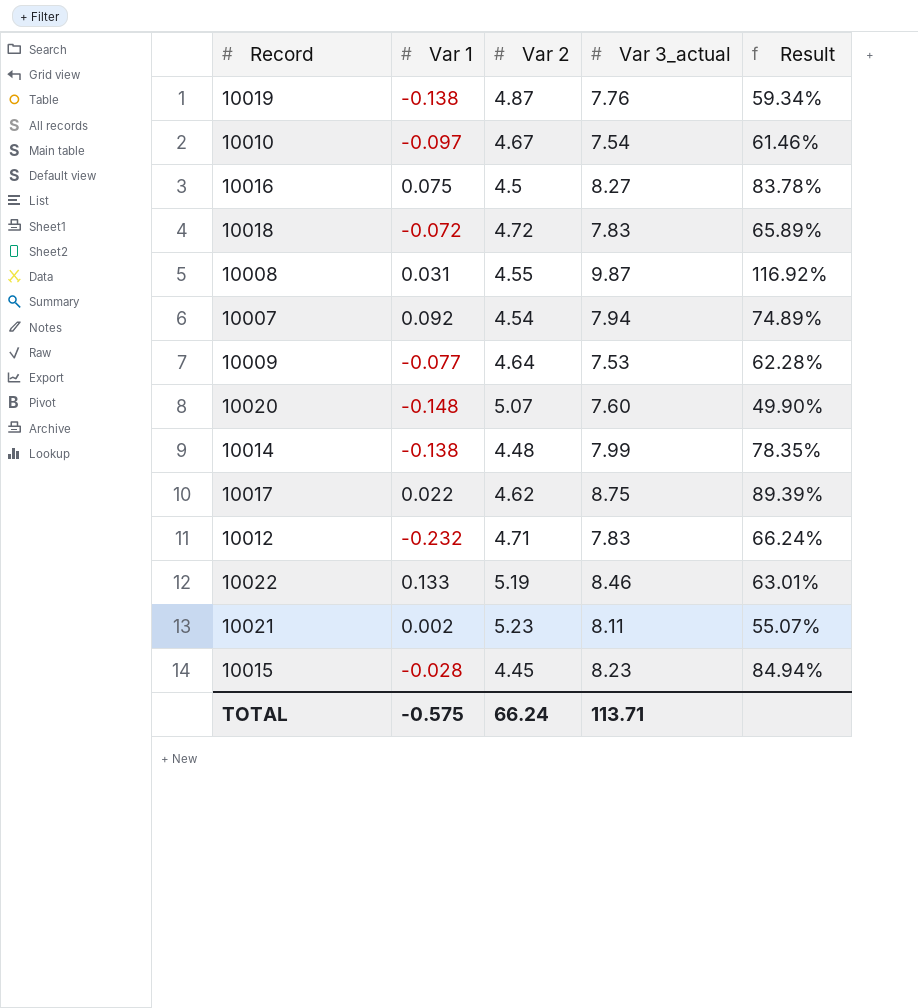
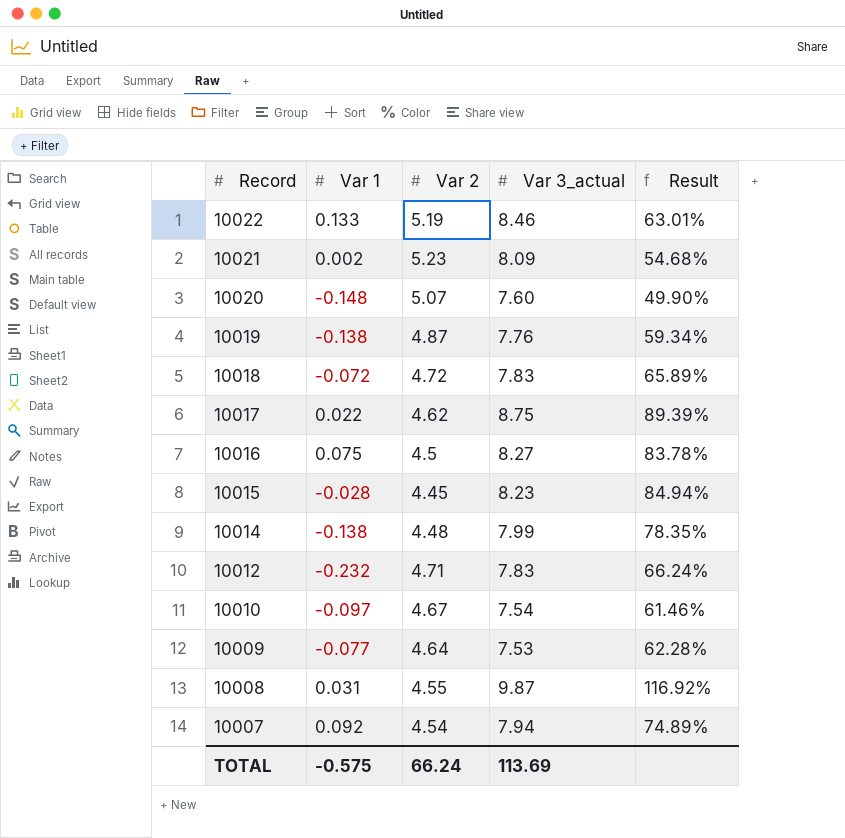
row order: none -> Record descending
10021 | Var 3_actual: 8.11 -> 8.09
10021 | Result: 55.07% -> 54.68%
TOTAL | Var 3_actual: 113.71 -> 113.69

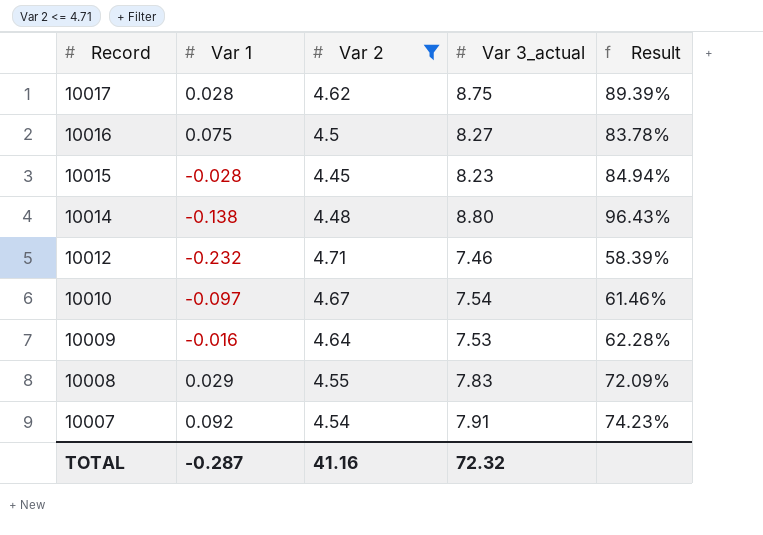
filter: none -> Var 2 <= 4.71
10017 | Var 1: 0.022 -> 0.028
10014 | Var 3_actual: 7.99 -> 8.80
10014 | Result: 78.35% -> 96.43%
10012 | Var 3_actual: 7.83 -> 7.46
10012 | Result: 66.24% -> 58.39%
10009 | Var 1: -0.077 -> -0.016
10008 | Var 1: 0.031 -> 0.029
10008 | Var 3_actual: 9.87 -> 7.83
10008 | Result: 116.92% -> 72.09%
10007 | Var 3_actual: 7.94 -> 7.91
10007 | Result: 74.89% -> 74.23%
TOTAL | Var 1: -0.575 -> -0.287
TOTAL | Var 2: 66.24 -> 41.16
TOTAL | Var 3_actual: 113.69 -> 72.32

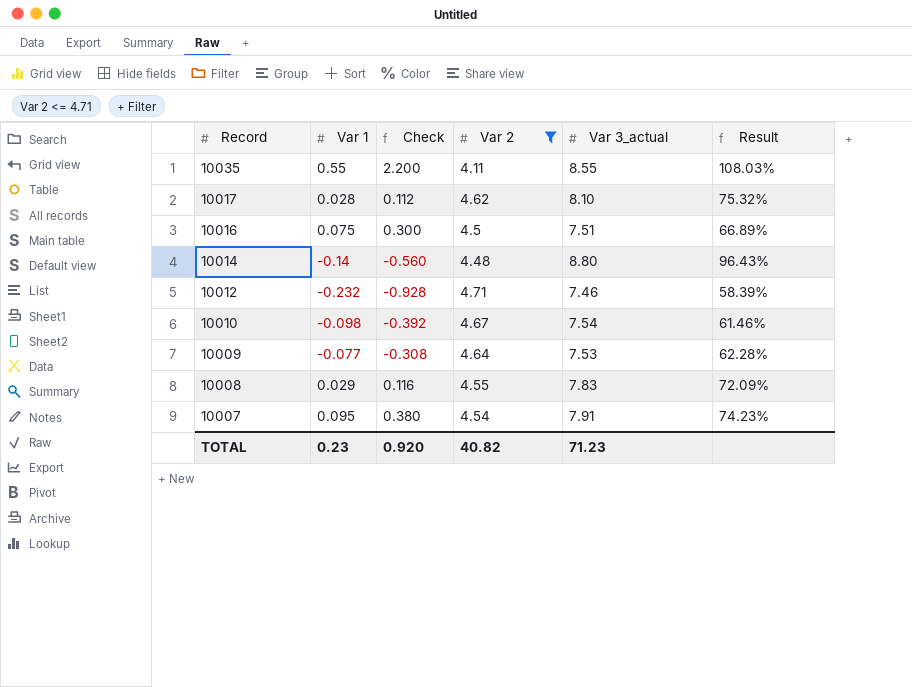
column Check | formula: none -> [Var 1] * 4
row 10015: -0.028 | 4.45 | 8.23 | 84.94% -> none
row 10035: none -> 0.55 | 2.200 | 4.11 | 8.55 | 108.03%
10017 | Var 3_actual: 8.75 -> 8.10
10017 | Result: 89.39% -> 75.32%
10016 | Var 3_actual: 8.27 -> 7.51
10016 | Result: 83.78% -> 66.89%
10014 | Var 1: -0.138 -> -0.14
10010 | Var 1: -0.097 -> -0.098
10009 | Var 1: -0.016 -> -0.077
10007 | Var 1: 0.092 -> 0.095
TOTAL | Var 1: -0.287 -> 0.23
TOTAL | Var 2: 41.16 -> 40.82
TOTAL | Var 3_actual: 72.32 -> 71.23

